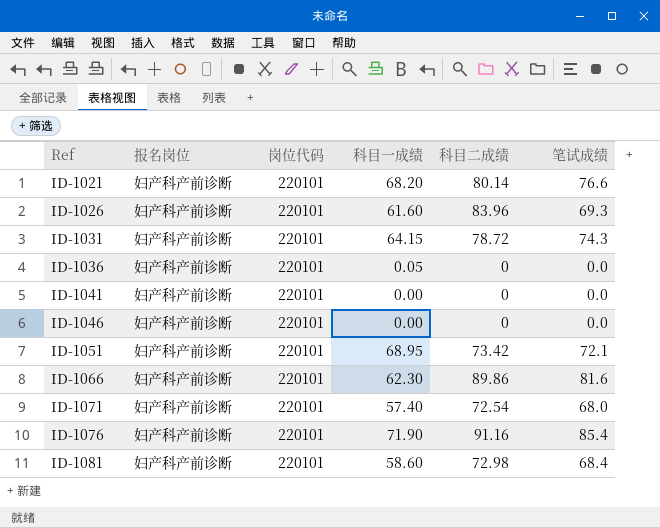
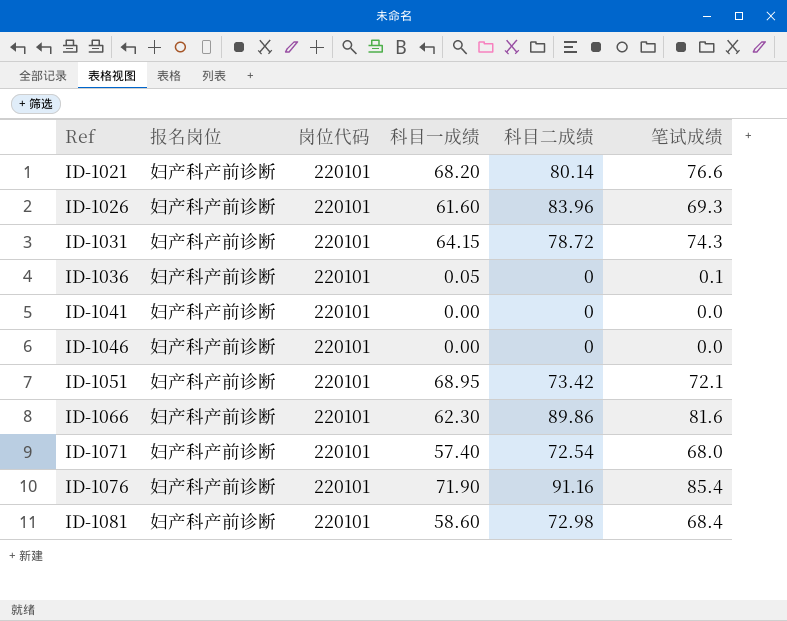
ID-1036 | 笔试成绩: 0.0 -> 0.1

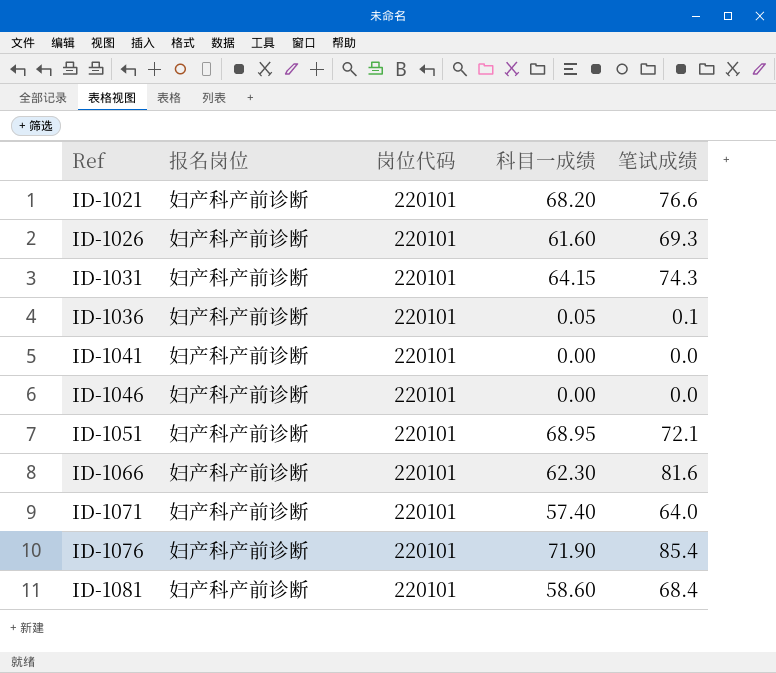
column 科目二成绩 | position: 5 -> none
ID-1071 | 笔试成绩: 68.0 -> 64.0

